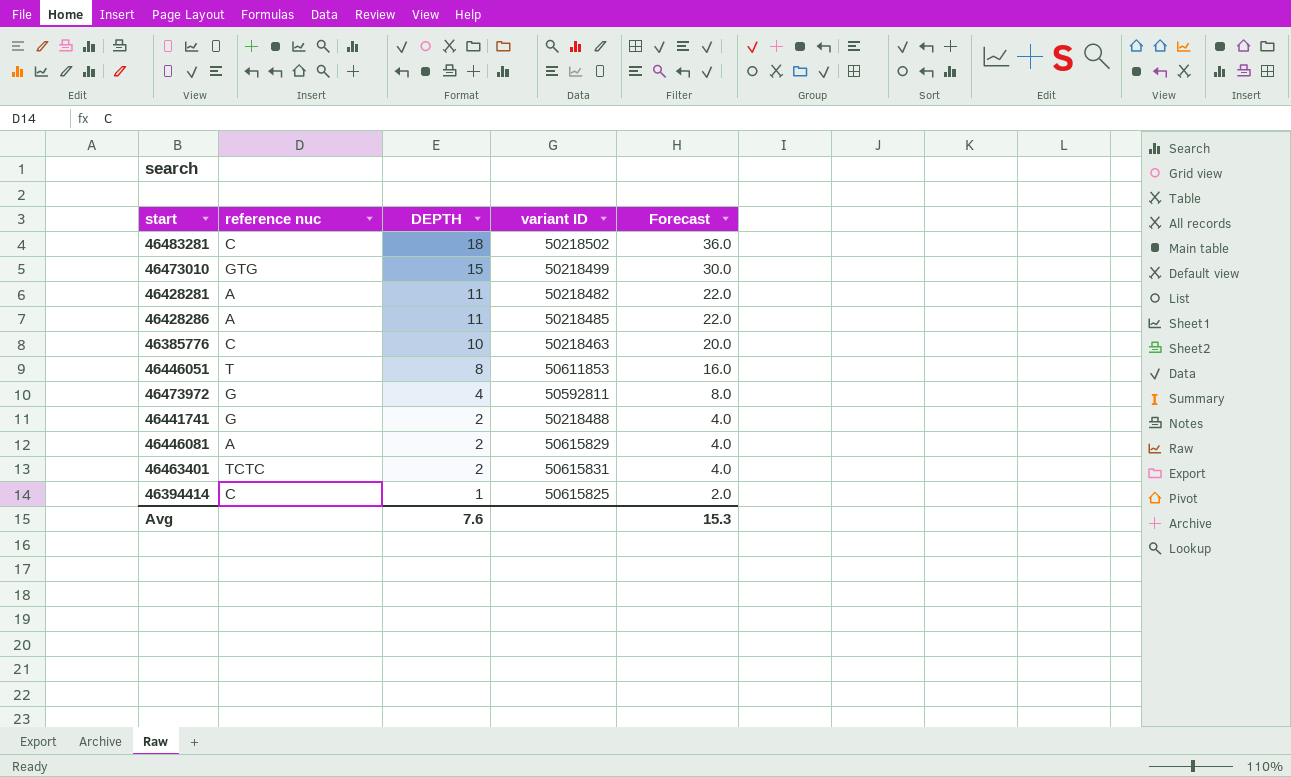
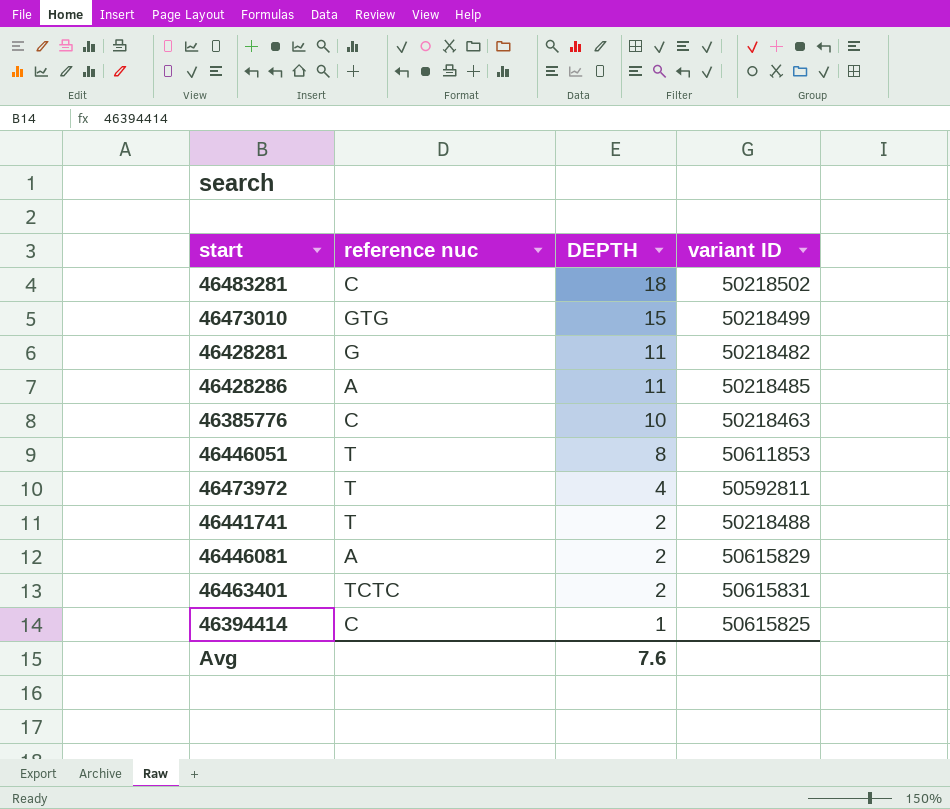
column Forecast | formula: [DEPTH] * 2 -> none
46428281 | reference nuc: A -> G
46473972 | reference nuc: G -> T
46441741 | reference nuc: G -> T

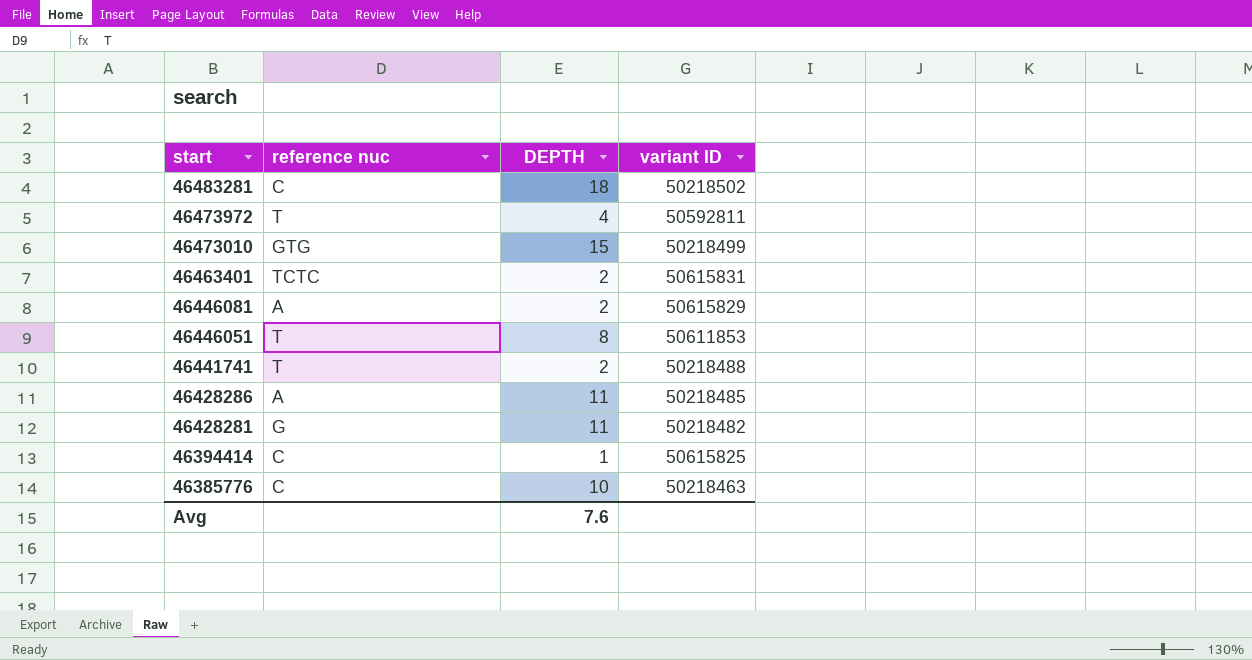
row order: DEPTH descending -> start descending

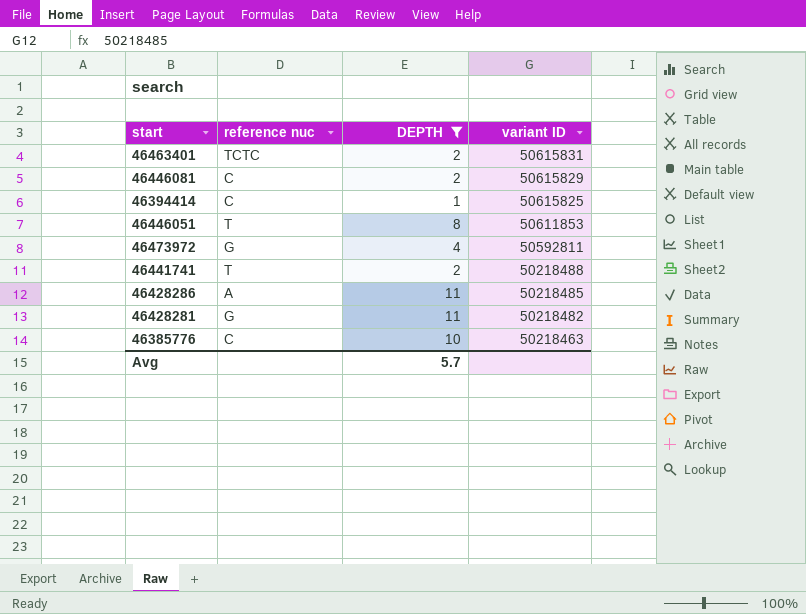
filter: none -> DEPTH <= 11
row order: start descending -> variant ID descending
46446081 | reference nuc: A -> C
46473972 | reference nuc: T -> G
Avg | DEPTH: 7.6 -> 5.7

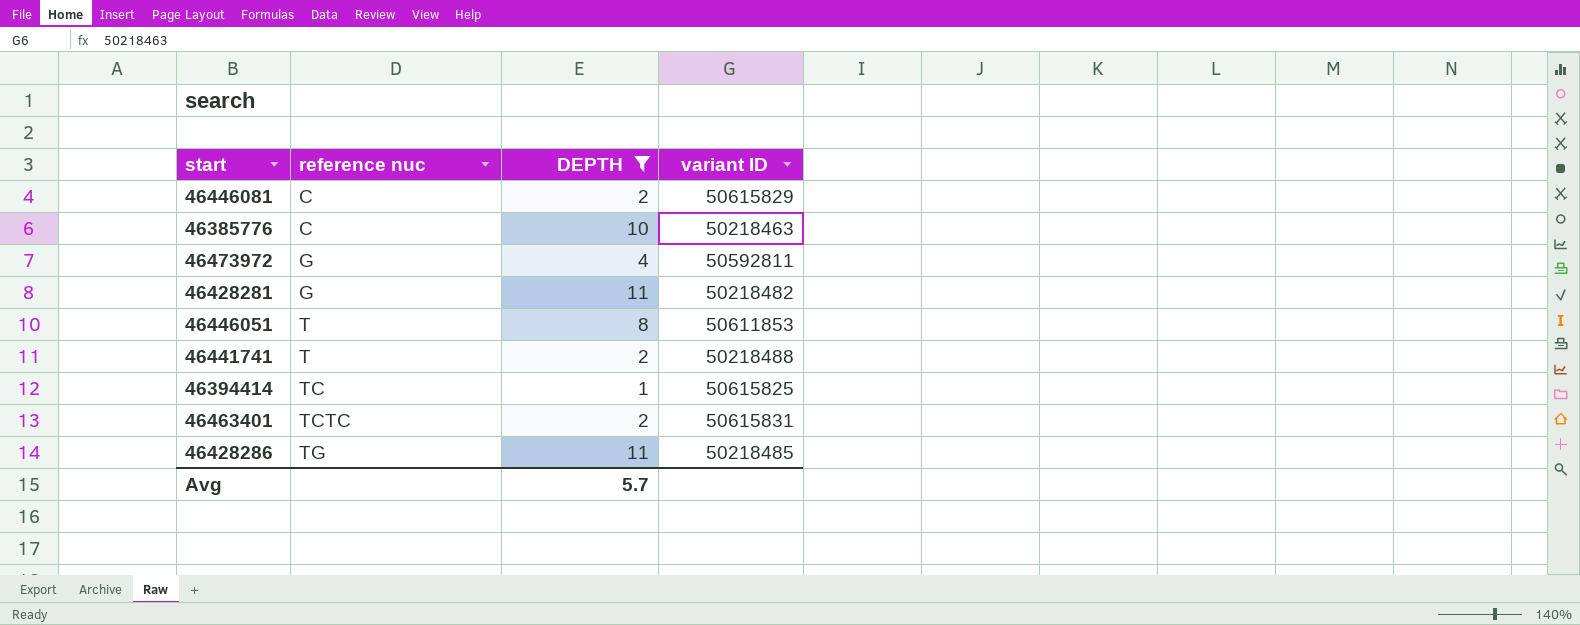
row order: variant ID descending -> reference nuc ascending
46394414 | reference nuc: C -> TC
46428286 | reference nuc: A -> TG

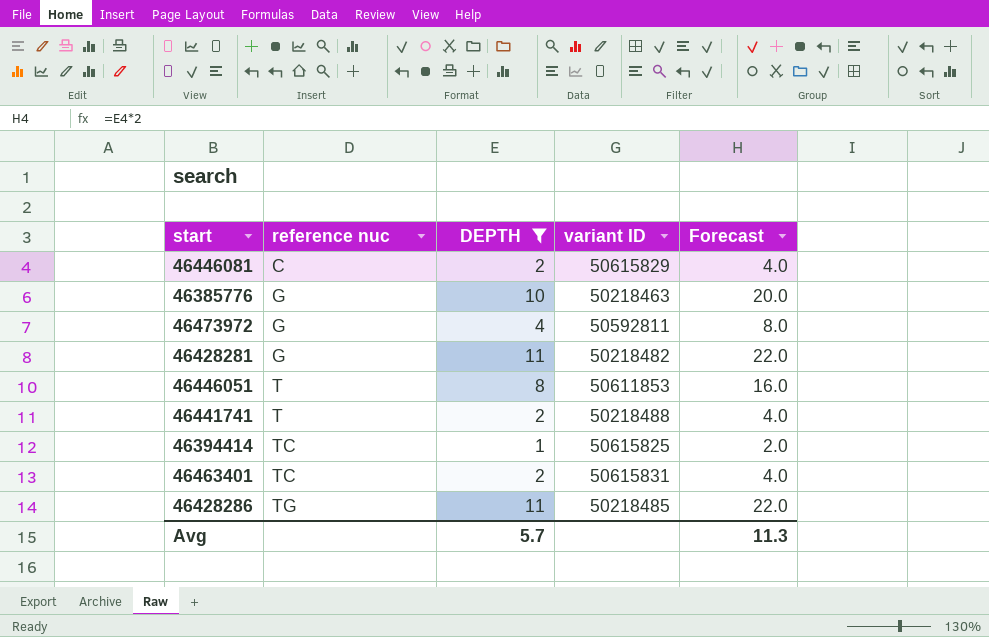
column Forecast | formula: none -> [DEPTH] * 2
46385776 | reference nuc: C -> G
46463401 | reference nuc: TCTC -> TC

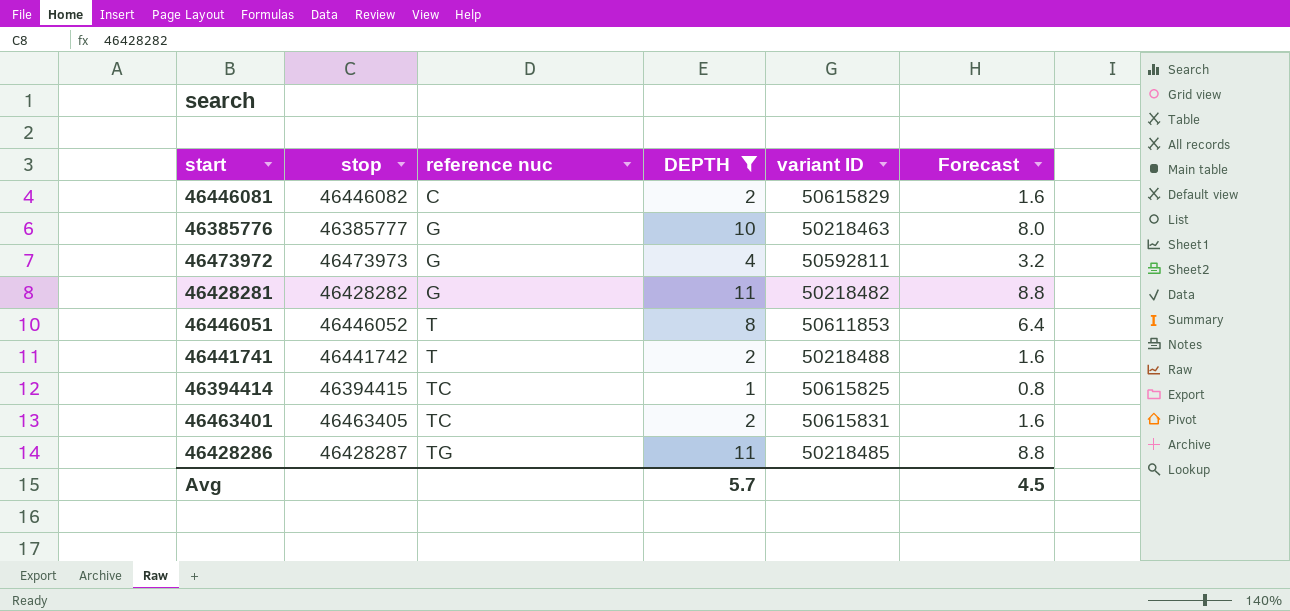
column stop | position: none -> 2
column Forecast | formula: [DEPTH] * 2 -> [DEPTH] * 0.8
Avg | Forecast: 11.3 -> 4.5

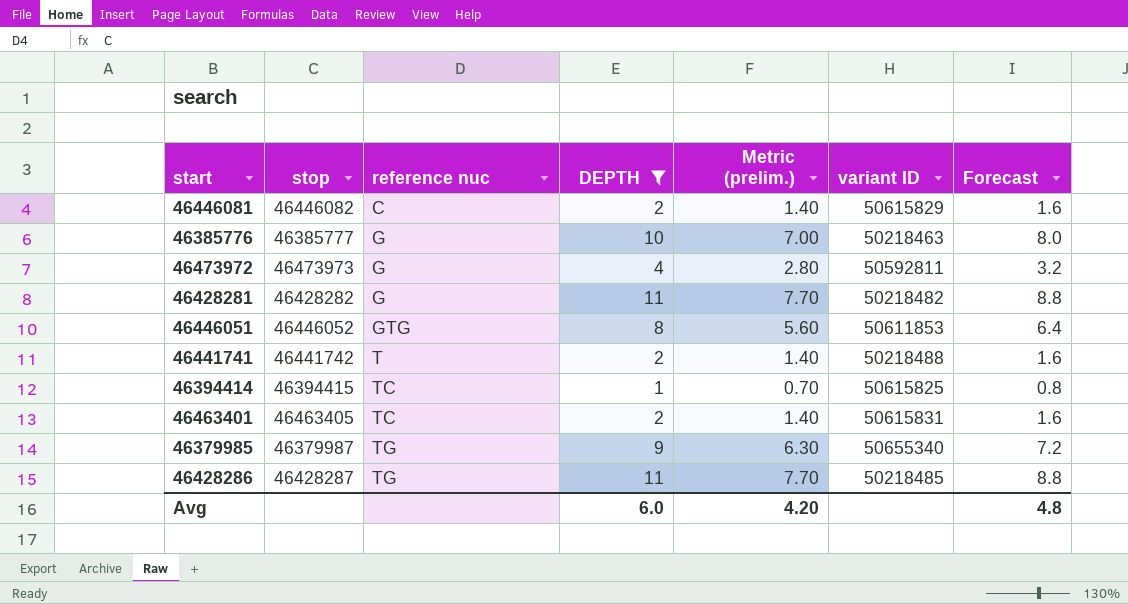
column Metric (prelim.) | formula: none -> [DEPTH] * 0.7
46446051 | reference nuc: T -> GTG
row 46379985: none -> 46379987 | TG | 9 | 6.30 | 50655340 | 7.2
Avg | DEPTH: 5.7 -> 6.0
Avg | Forecast: 4.5 -> 4.8

